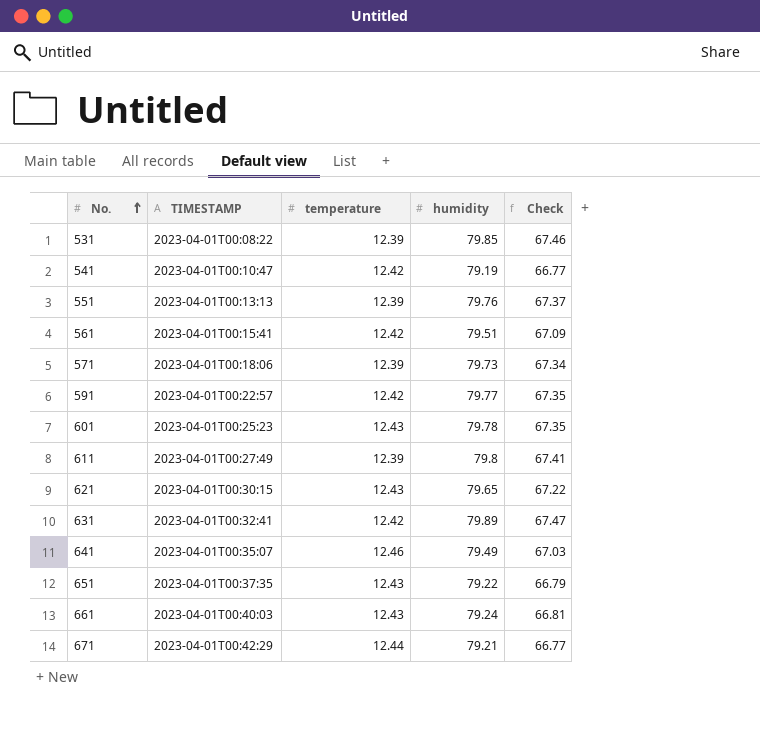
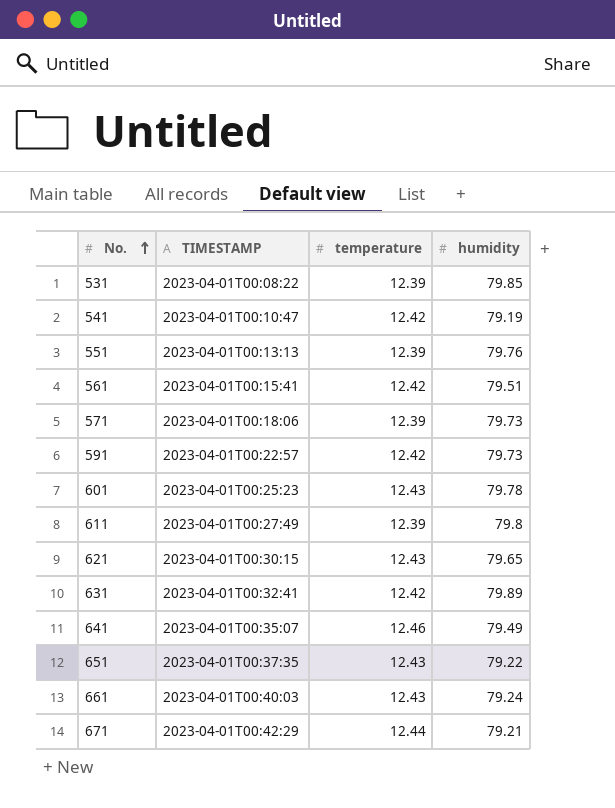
column Check | formula: [humidity] - [temperature] -> none
591 | humidity: 79.77 -> 79.73

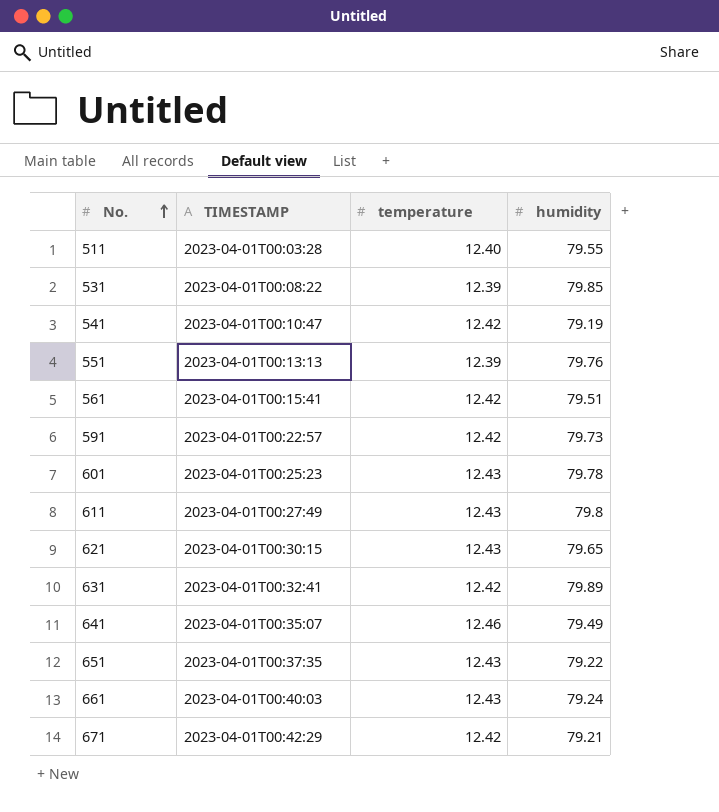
row 571: 2023-04-01T00:18:06 | 12.39 | 79.73 -> none
row 511: none -> 2023-04-01T00:03:28 | 12.40 | 79.55
611 | temperature: 12.39 -> 12.43
671 | temperature: 12.44 -> 12.42

